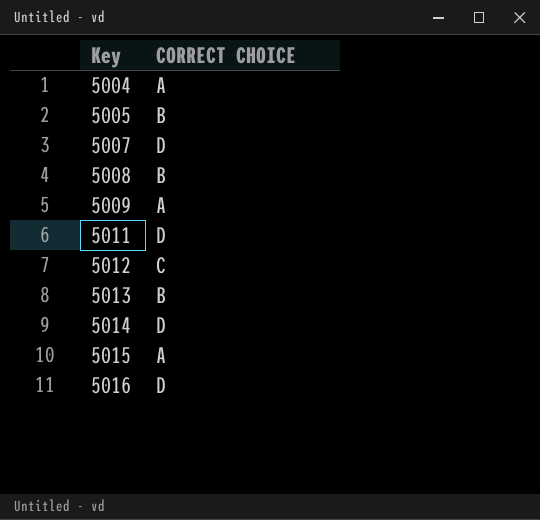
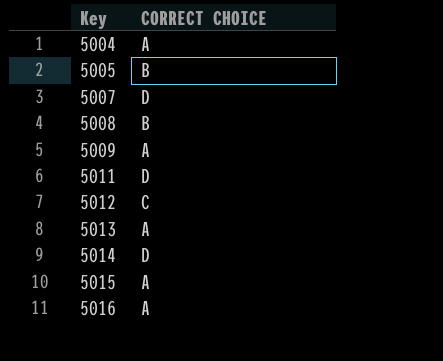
5013 | CORRECT CHOICE: B -> A
5016 | CORRECT CHOICE: D -> A

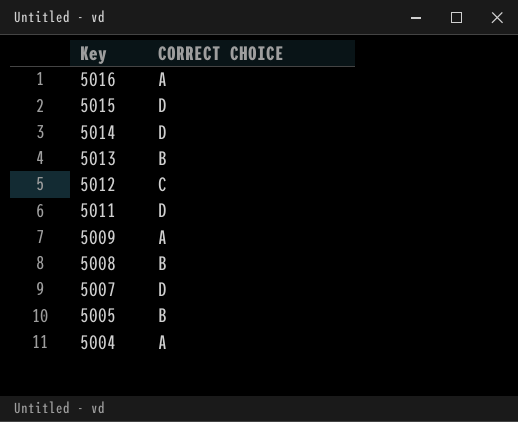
row order: Key ascending -> Key descending
5015 | CORRECT CHOICE: A -> D
5013 | CORRECT CHOICE: A -> B

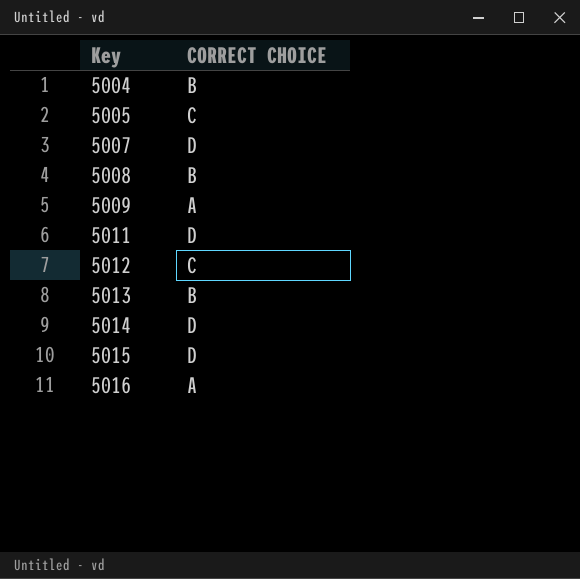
row order: Key descending -> Key ascending
5004 | CORRECT CHOICE: A -> B
5005 | CORRECT CHOICE: B -> C

